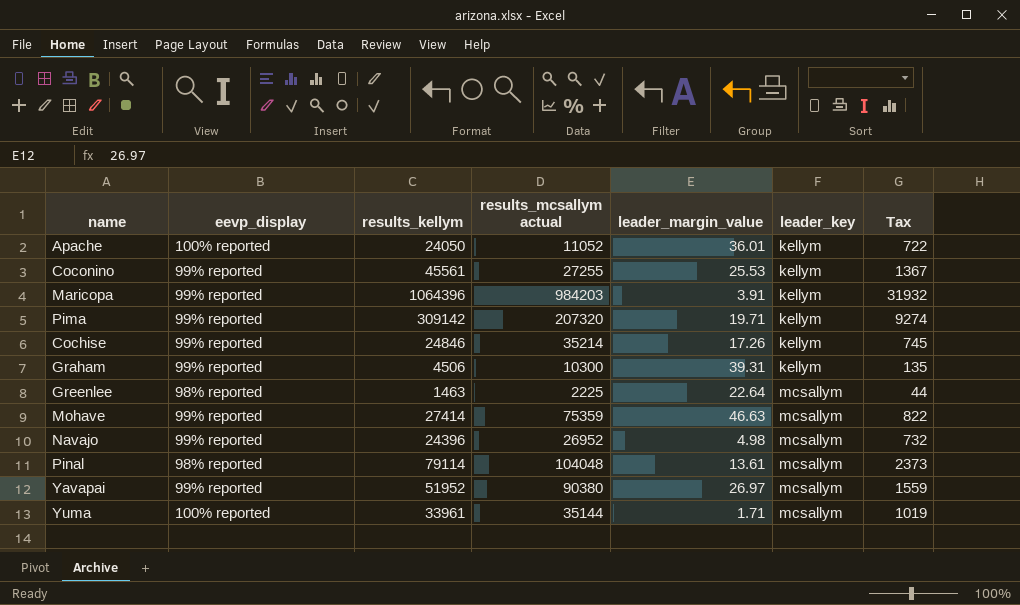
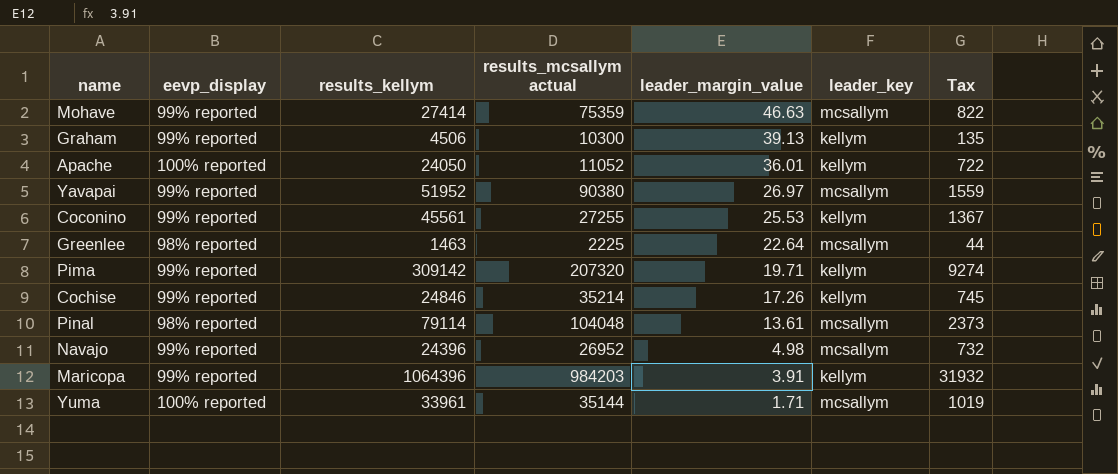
row order: leader_key ascending -> leader_margin_value descending
Graham | leader_margin_value: 39.31 -> 39.13

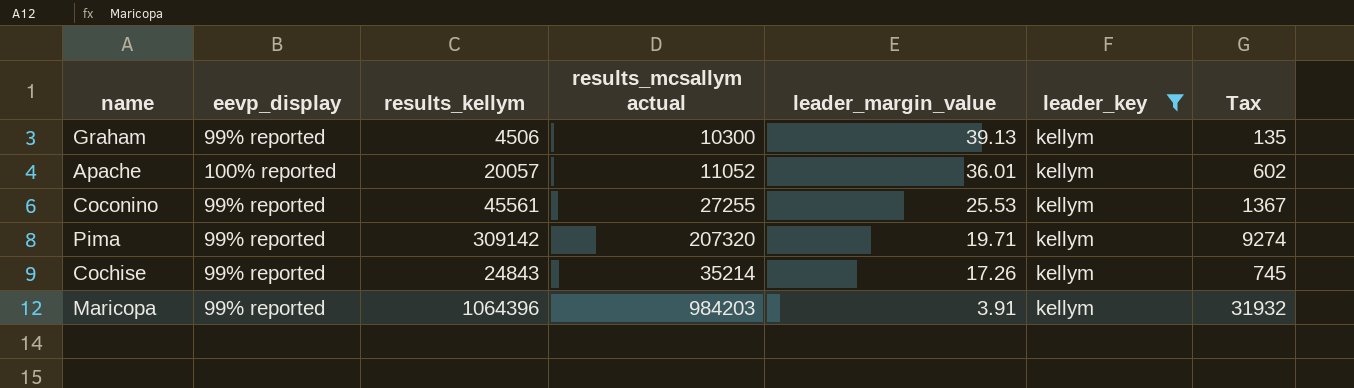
filter: none -> leader_key = kellym
Apache | results_kellym: 24050 -> 20057
Apache | Tax: 722 -> 602
Cochise | results_kellym: 24846 -> 24843

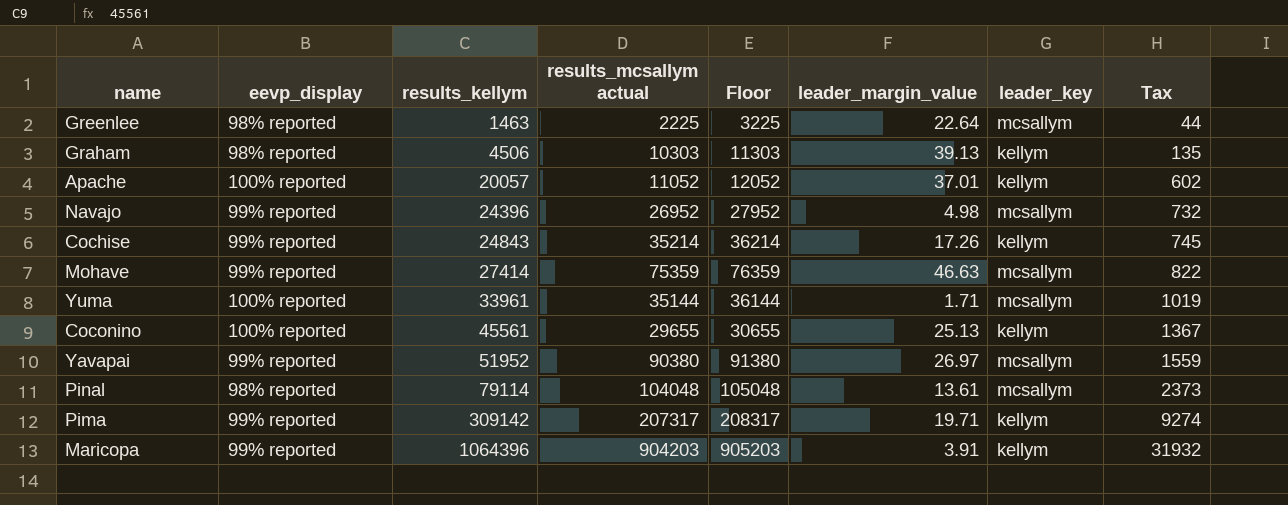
filter: leader_key = kellym -> none
row order: leader_margin_value descending -> results_kellym ascending
column Floor | formula: none -> [results_mcsallym actual] + 1000
Graham | eevp_display: 99% reported -> 98% reported
Graham | results_mcsallym actual: 10300 -> 10303
Apache | leader_margin_value: 36.01 -> 37.01
Coconino | eevp_display: 99% reported -> 100% reported
Coconino | results_mcsallym actual: 27255 -> 29655
Coconino | leader_margin_value: 25.53 -> 25.13
Pima | results_mcsallym actual: 207320 -> 207317
Maricopa | results_mcsallym actual: 984203 -> 904203

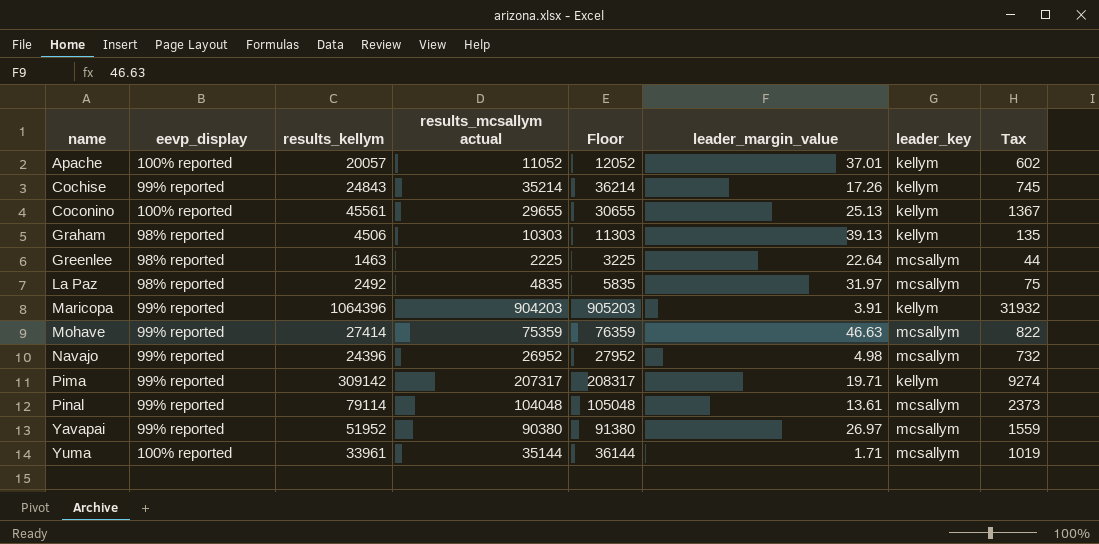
row order: results_kellym ascending -> name ascending
row La Paz: none -> 98% reported | 2492 | 4835 | 5835 | 31.97 | mcsallym | 75
Pinal | eevp_display: 98% reported -> 99% reported

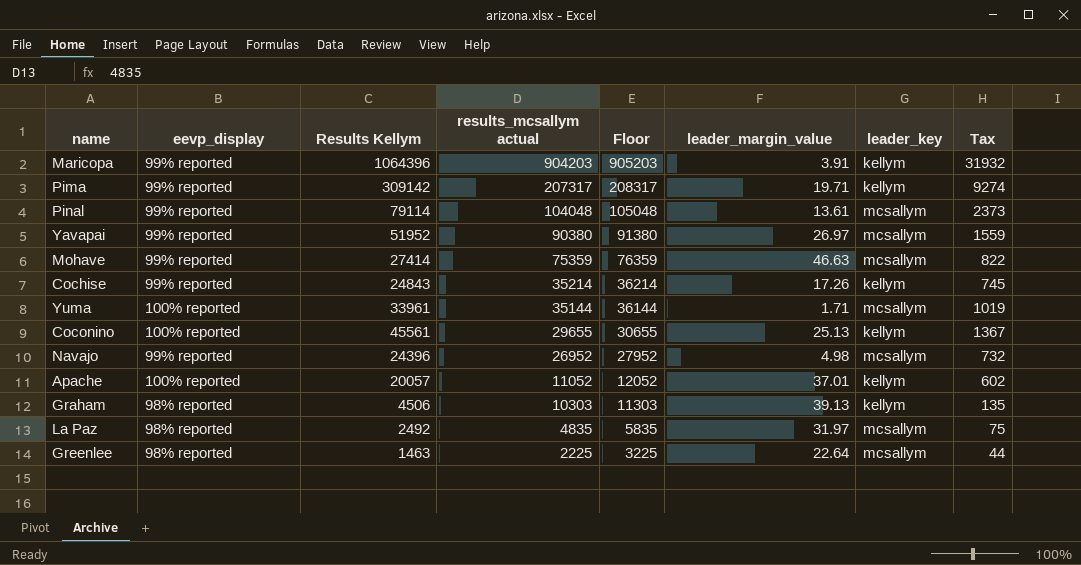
row order: name ascending -> results_mcsallym actual descending
column name: results_kellym -> Results Kellym

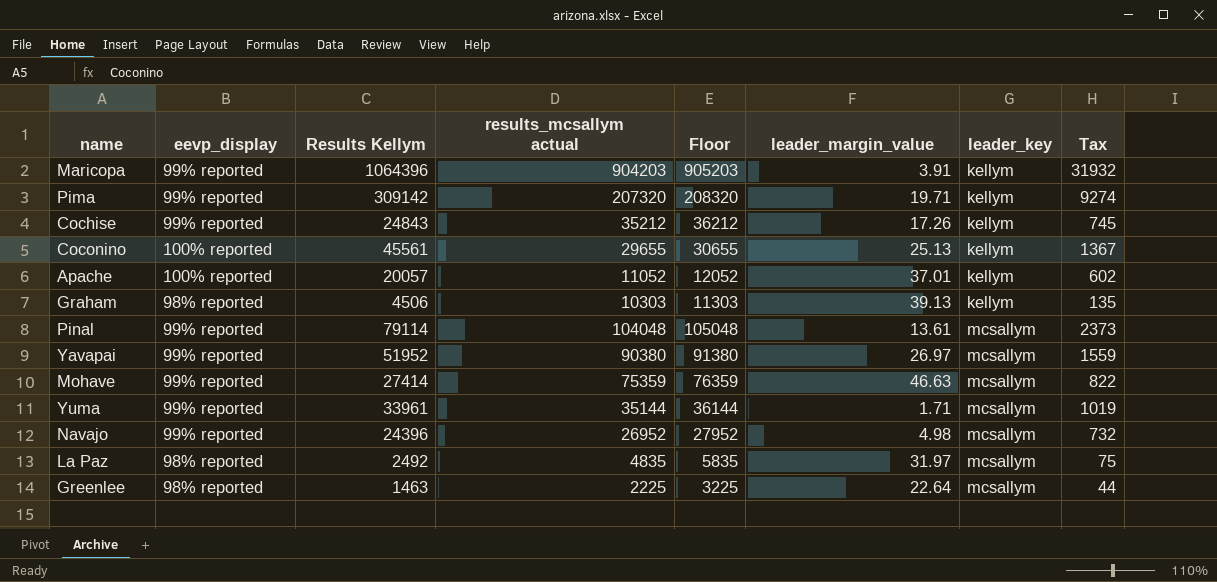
row order: results_mcsallym actual descending -> leader_key ascending
Pima | results_mcsallym actual: 207317 -> 207320
Pima | Floor: 208317 -> 208320
Cochise | results_mcsallym actual: 35214 -> 35212
Cochise | Floor: 36214 -> 36212
Yuma | eevp_display: 100% reported -> 99% reported

